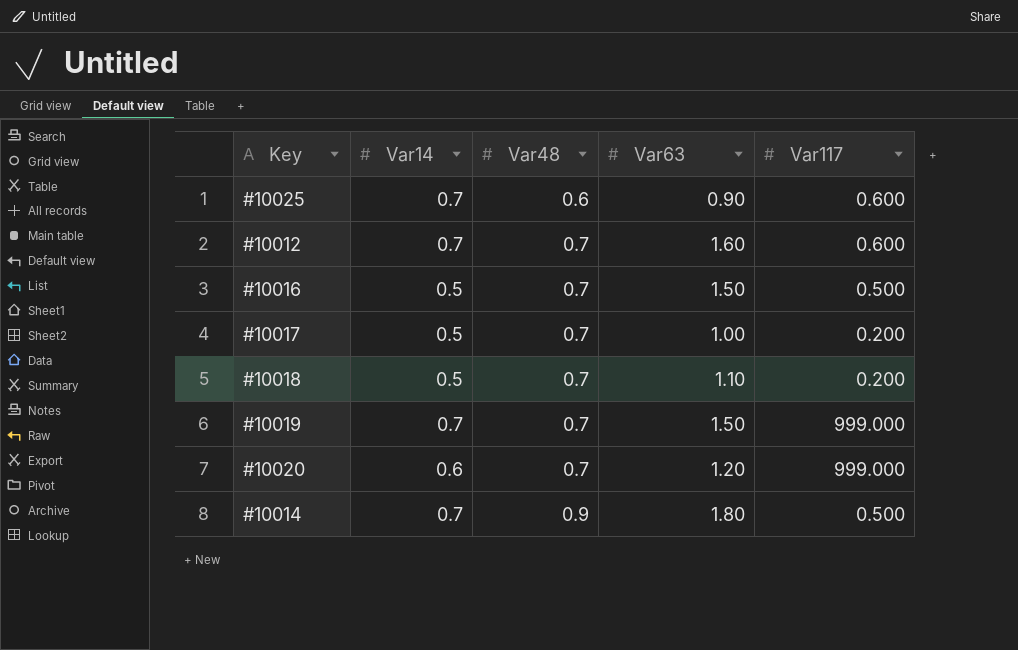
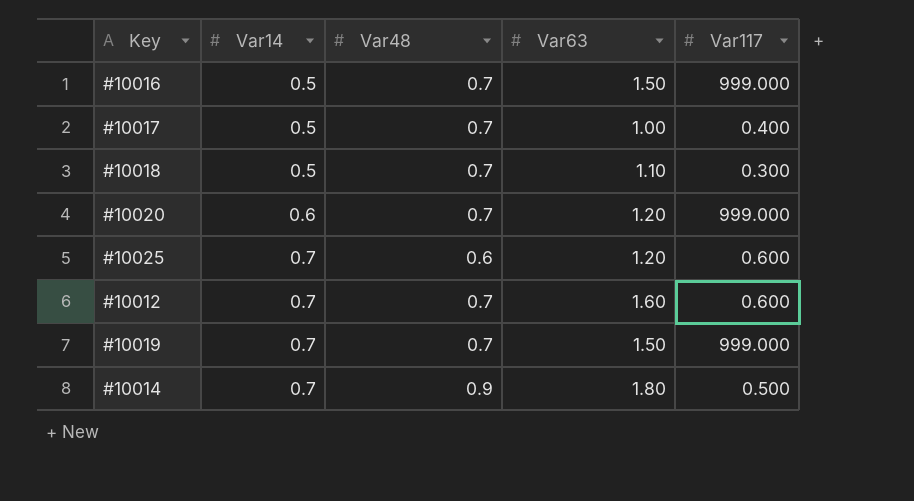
row order: Var48 ascending -> Var14 ascending
#10016 | Var117: 0.500 -> 999.000
#10017 | Var117: 0.200 -> 0.400
#10018 | Var117: 0.200 -> 0.300
#10025 | Var63: 0.90 -> 1.20

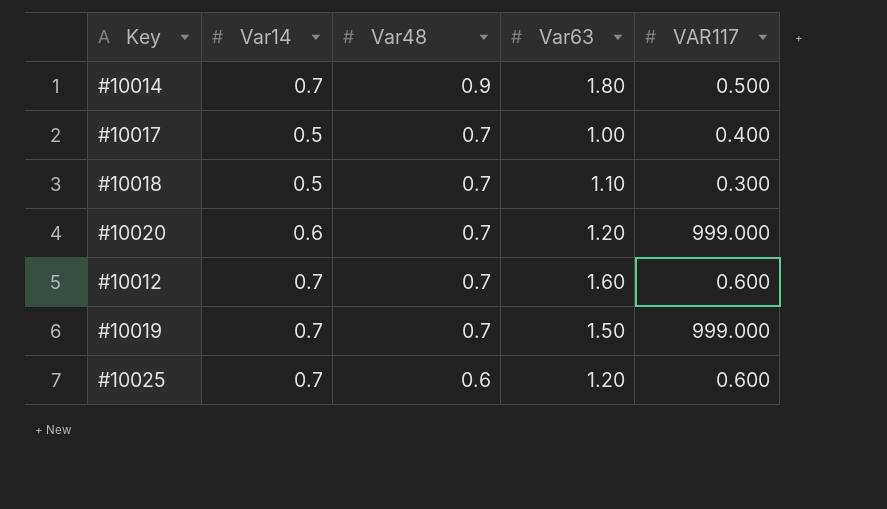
row order: Var14 ascending -> Var48 descending
column name: Var117 -> VAR117
row #10016: 0.5 | 0.7 | 1.50 | 999.000 -> none

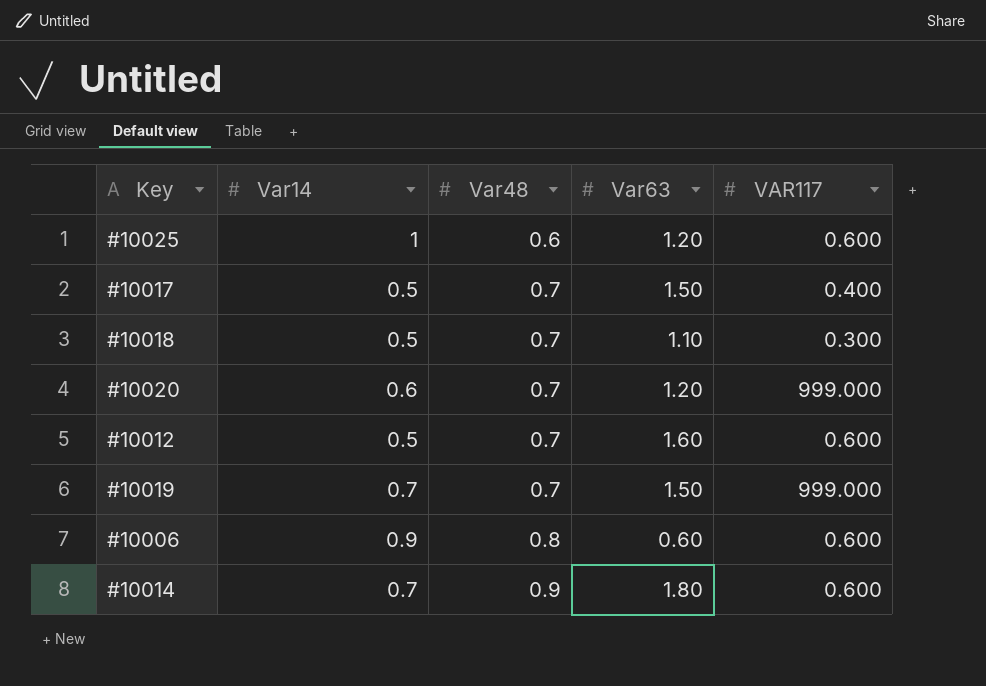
row order: Var48 descending -> Var48 ascending
#10025 | Var14: 0.7 -> 1
#10017 | Var63: 1.00 -> 1.50
#10012 | Var14: 0.7 -> 0.5
row #10006: none -> 0.9 | 0.8 | 0.60 | 0.600
#10014 | VAR117: 0.500 -> 0.600

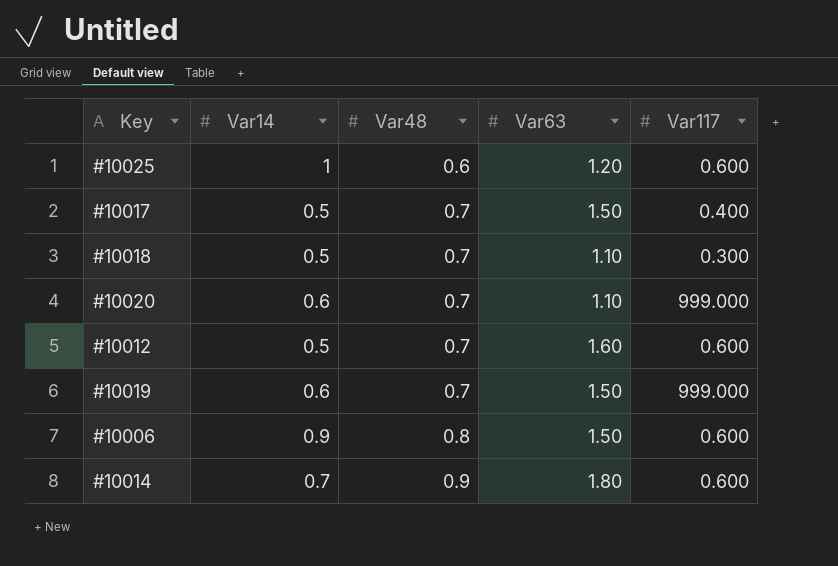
column name: VAR117 -> Var117
#10020 | Var63: 1.20 -> 1.10
#10019 | Var14: 0.7 -> 0.6
#10006 | Var63: 0.60 -> 1.50

